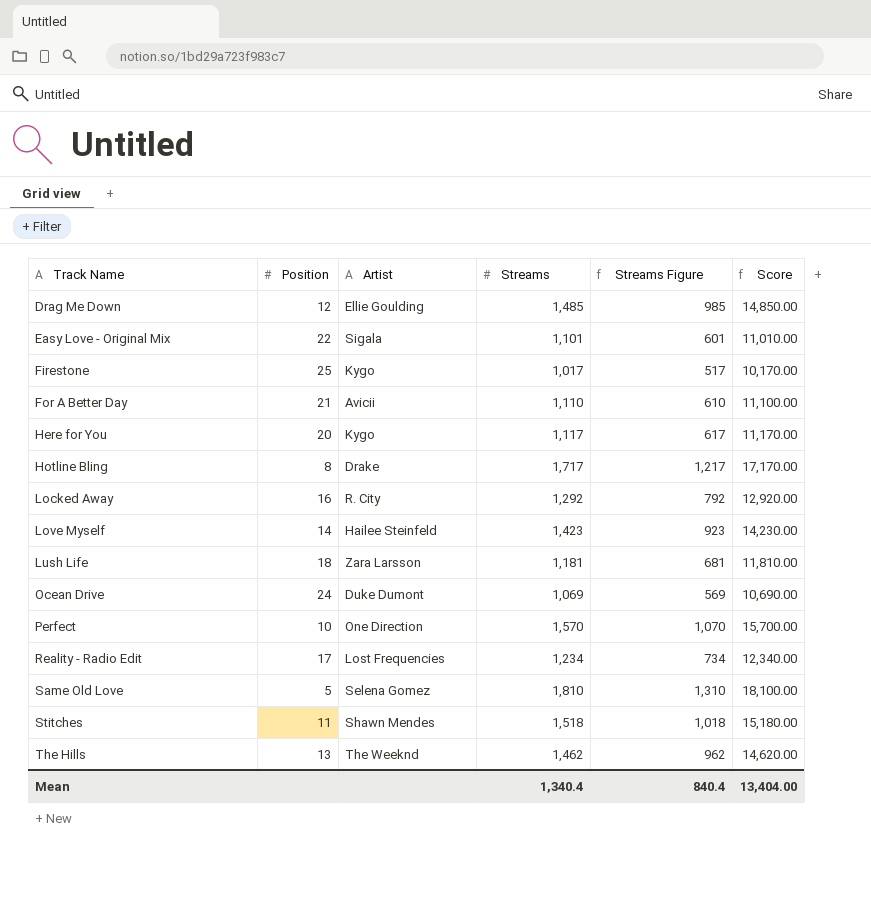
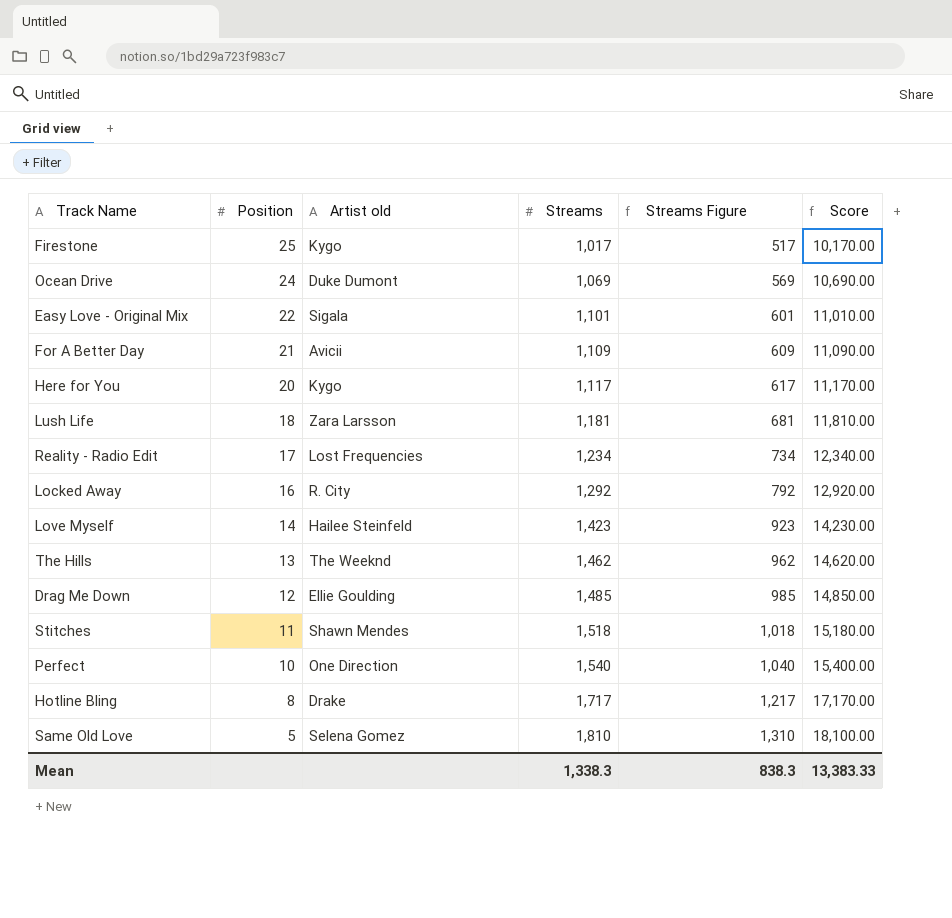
row order: Track Name ascending -> Position descending
column name: Artist -> Artist old
For A Better Day | Streams: 1,110 -> 1,109
For A Better Day | Streams Figure: 610 -> 609
For A Better Day | Score: 11,100.00 -> 11,090.00
Perfect | Streams: 1,570 -> 1,540
Perfect | Streams Figure: 1,070 -> 1,040
Perfect | Score: 15,700.00 -> 15,400.00
Mean | Streams: 1,340.4 -> 1,338.3
Mean | Streams Figure: 840.4 -> 838.3
Mean | Score: 13,404.00 -> 13,383.33

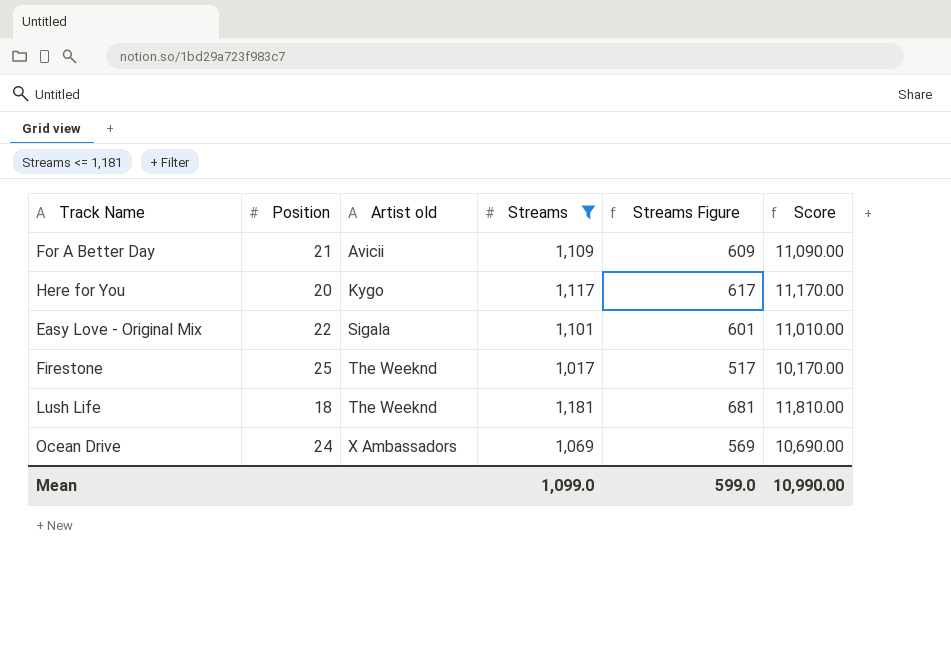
filter: none -> Streams <= 1,181
row order: Position descending -> Artist old ascending
Firestone | Artist old: Kygo -> The Weeknd
Lush Life | Artist old: Zara Larsson -> The Weeknd
Ocean Drive | Artist old: Duke Dumont -> X Ambassadors
Mean | Streams: 1,338.3 -> 1,099.0
Mean | Streams Figure: 838.3 -> 599.0
Mean | Score: 13,383.33 -> 10,990.00

